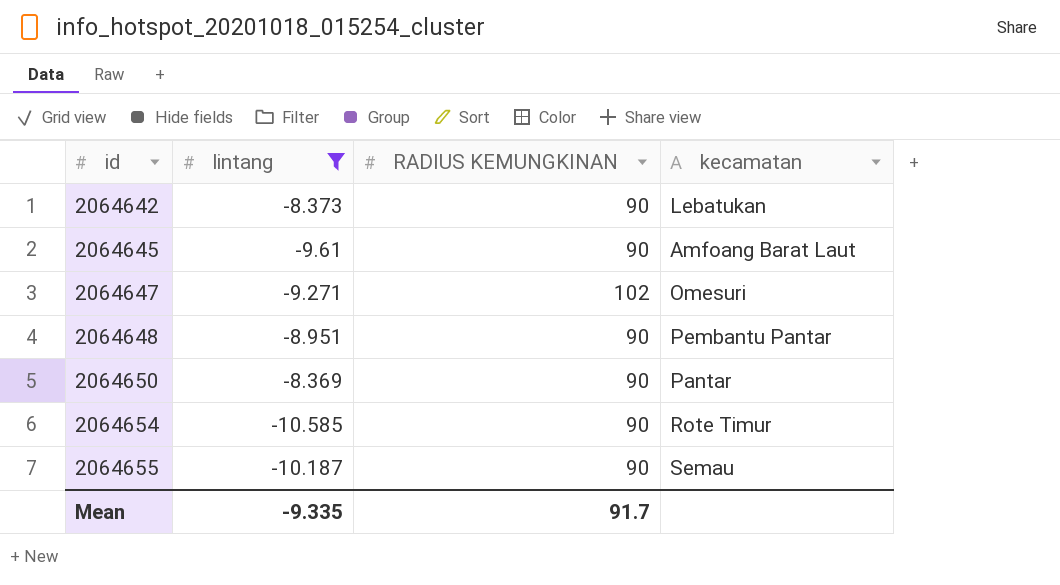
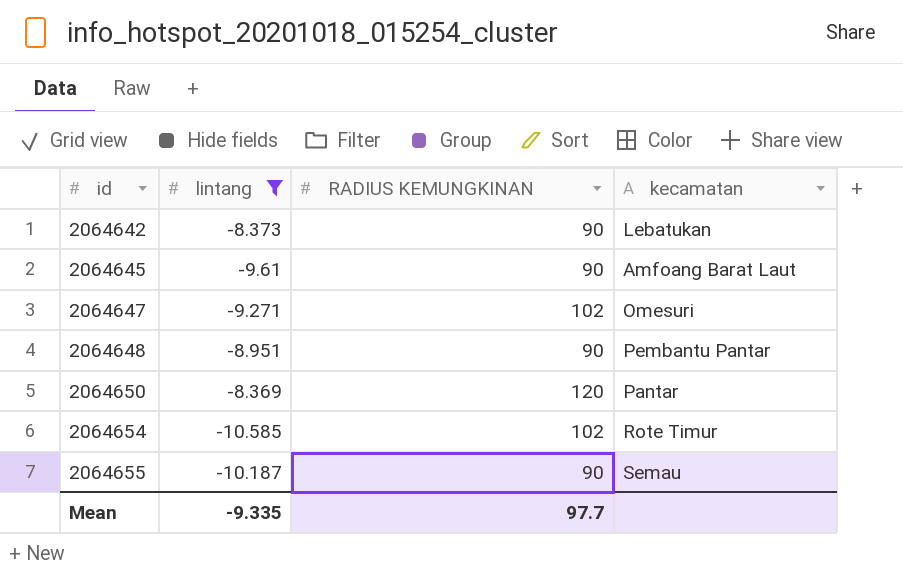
2064650 | RADIUS KEMUNGKINAN: 90 -> 120
2064654 | RADIUS KEMUNGKINAN: 90 -> 102
Mean | RADIUS KEMUNGKINAN: 91.7 -> 97.7

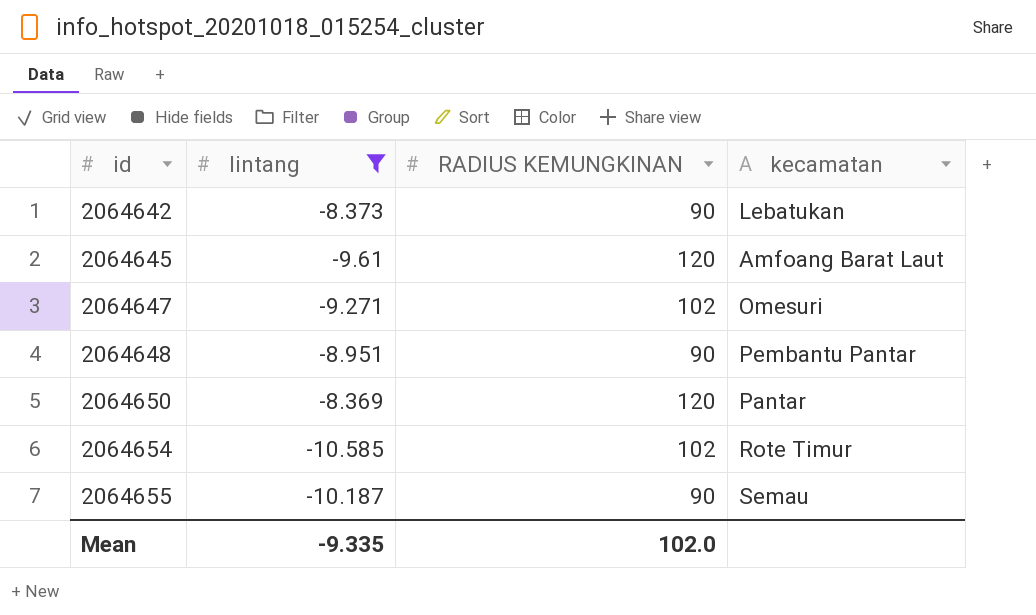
2064645 | RADIUS KEMUNGKINAN: 90 -> 120
Mean | RADIUS KEMUNGKINAN: 97.7 -> 102.0

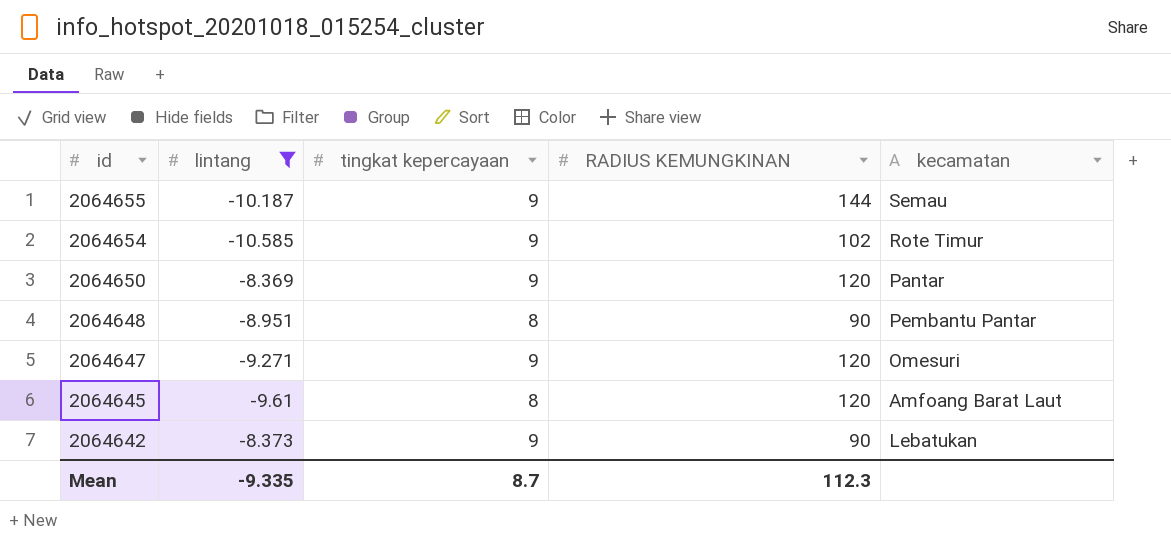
row order: id ascending -> id descending
column tingkat kepercayaan | position: none -> 3
2064655 | RADIUS KEMUNGKINAN: 90 -> 144
2064647 | RADIUS KEMUNGKINAN: 102 -> 120
Mean | RADIUS KEMUNGKINAN: 102.0 -> 112.3

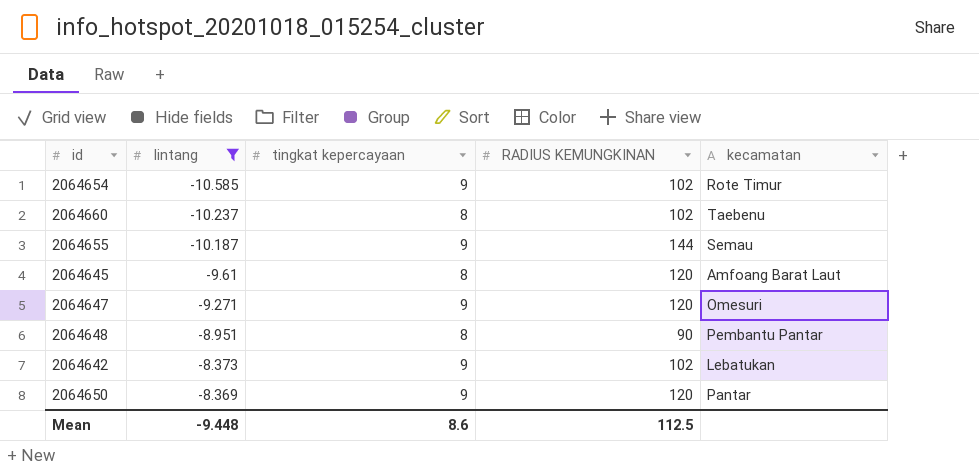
row order: id descending -> lintang ascending
row 2064660: none -> -10.237 | 8 | 102 | Taebenu
2064642 | RADIUS KEMUNGKINAN: 90 -> 102
Mean | lintang: -9.335 -> -9.448
Mean | tingkat kepercayaan: 8.7 -> 8.6
Mean | RADIUS KEMUNGKINAN: 112.3 -> 112.5

